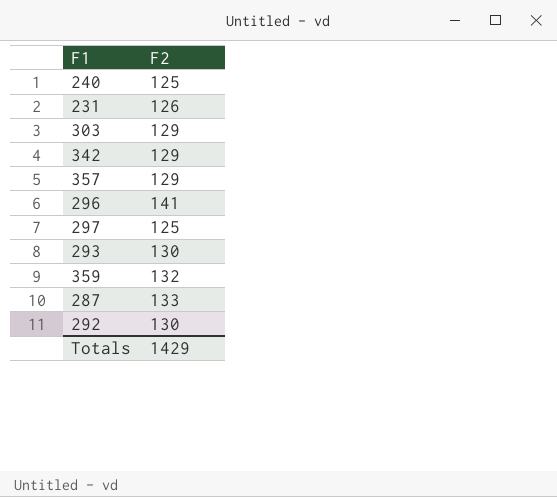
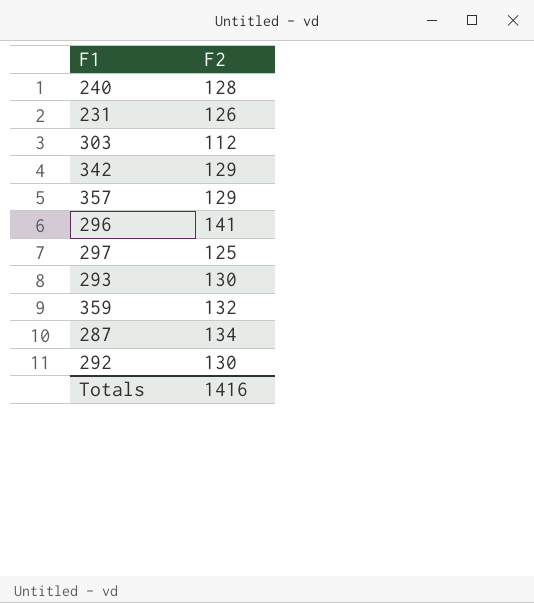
240 | F2: 125 -> 128
303 | F2: 129 -> 112
287 | F2: 133 -> 134
Totals | F2: 1429 -> 1416

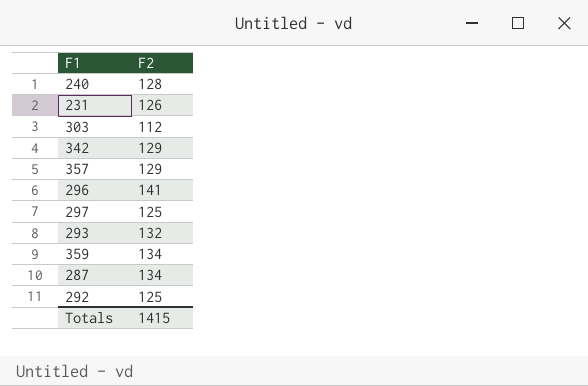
293 | F2: 130 -> 132
359 | F2: 132 -> 134
292 | F2: 130 -> 125
Totals | F2: 1416 -> 1415

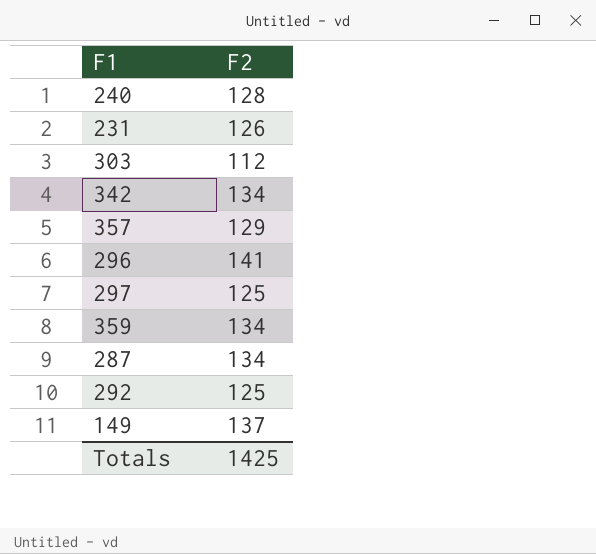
row 293: 132 -> none
342 | F2: 129 -> 134
row 149: none -> 137
Totals | F2: 1415 -> 1425

